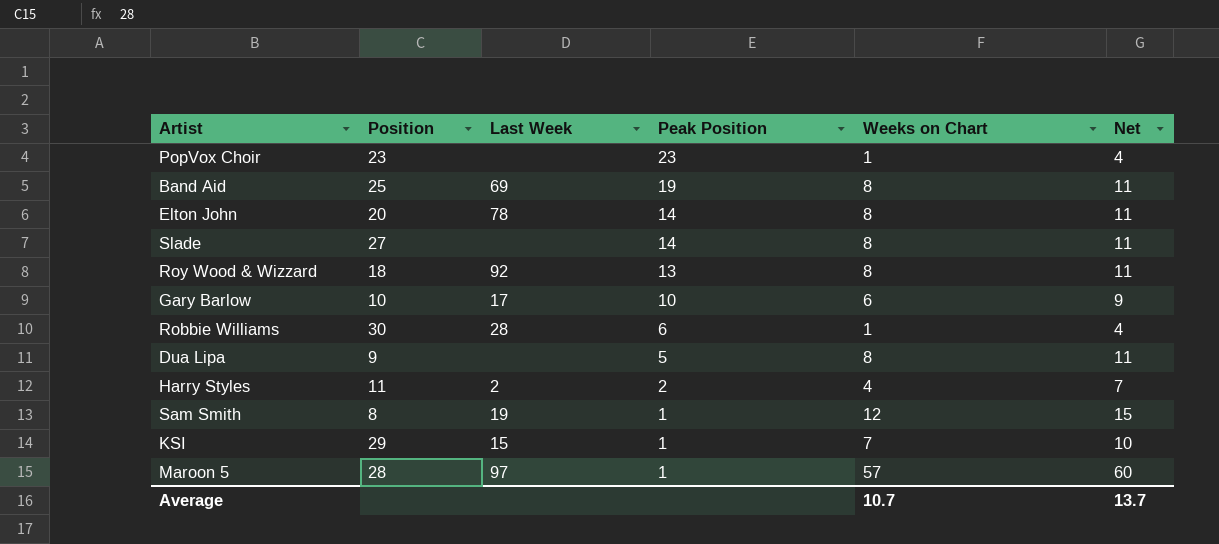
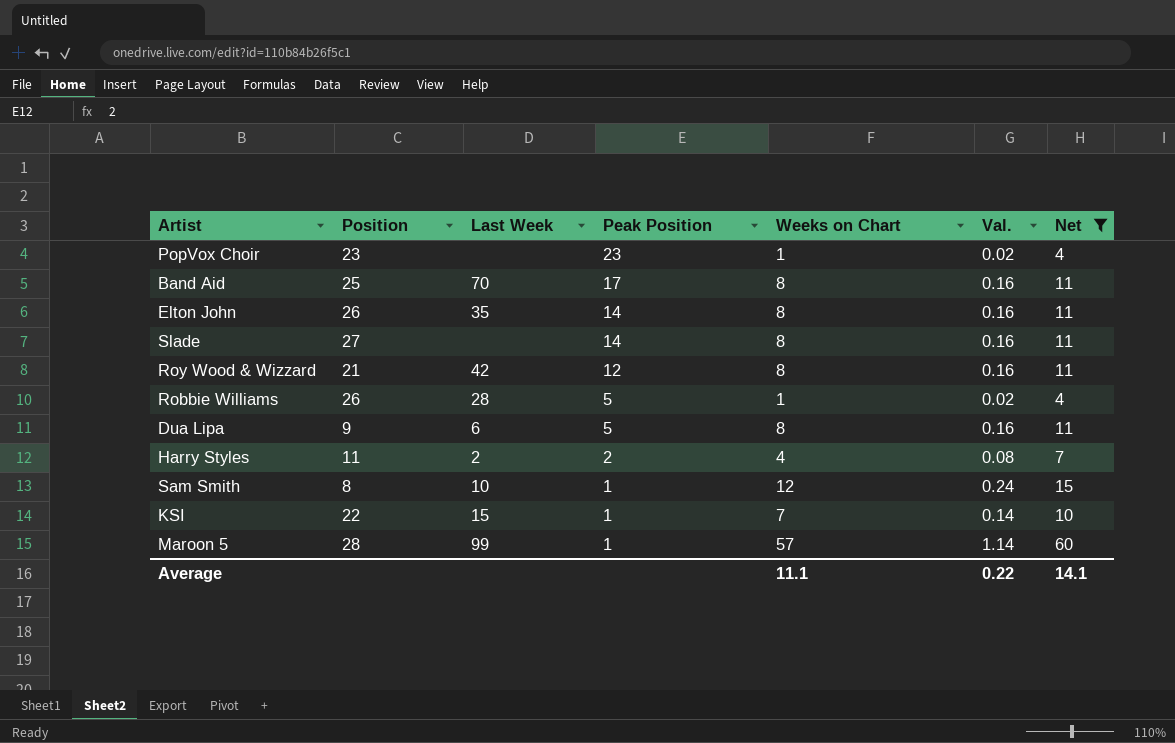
filter: none -> Net != 9
column Val. | formula: none -> [Weeks on Chart] * 0.02
Band Aid | Last Week: 69 -> 70
Band Aid | Peak Position: 19 -> 17
Elton John | Position: 20 -> 26
Elton John | Last Week: 78 -> 35
Roy Wood & Wizzard | Position: 18 -> 21
Roy Wood & Wizzard | Last Week: 92 -> 42
Roy Wood & Wizzard | Peak Position: 13 -> 12
Robbie Williams | Position: 30 -> 26
Robbie Williams | Peak Position: 6 -> 5
Dua Lipa | Last Week: none -> 6
Sam Smith | Last Week: 19 -> 10
KSI | Position: 29 -> 22
Maroon 5 | Last Week: 97 -> 99
Average | Weeks on Chart: 10.7 -> 11.1
Average | Net: 13.7 -> 14.1

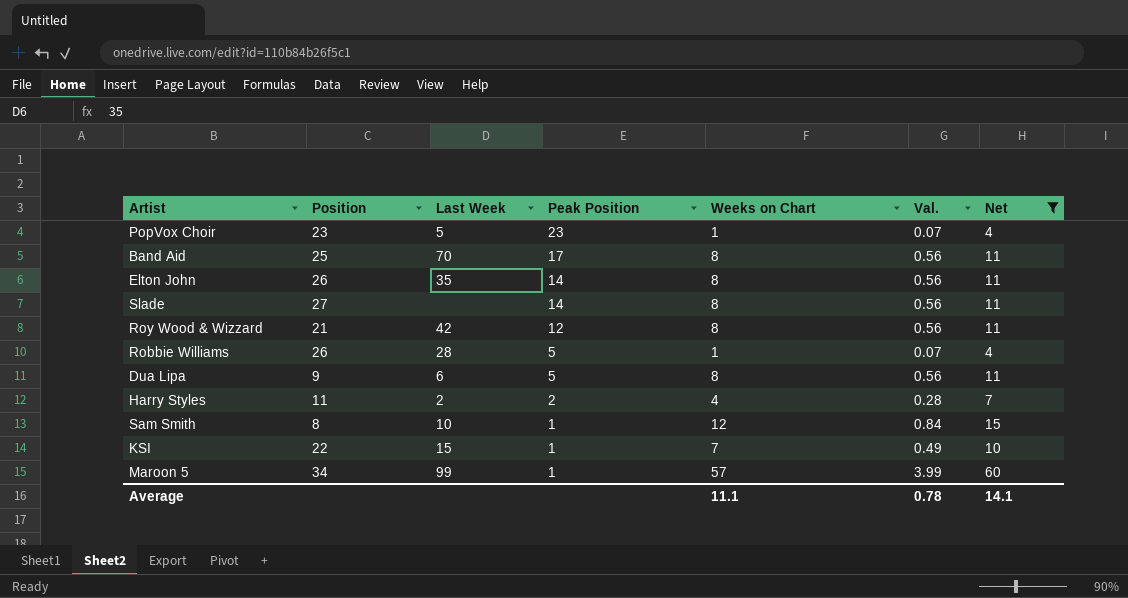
column Val. | formula: [Weeks on Chart] * 0.02 -> [Weeks on Chart] * 0.07
PopVox Choir | Last Week: none -> 5
Maroon 5 | Position: 28 -> 34
Average | Val.: 0.22 -> 0.78

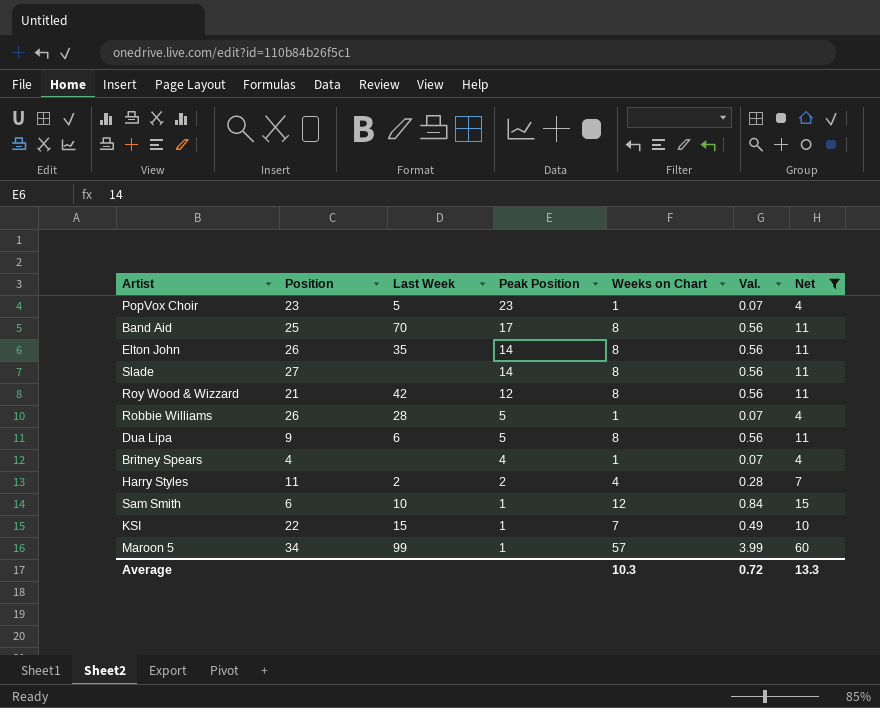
row Britney Spears: none -> 4 | none | 4 | 1 | 0.07 | 4
Sam Smith | Position: 8 -> 6
Average | Weeks on Chart: 11.1 -> 10.3
Average | Val.: 0.78 -> 0.72
Average | Net: 14.1 -> 13.3

